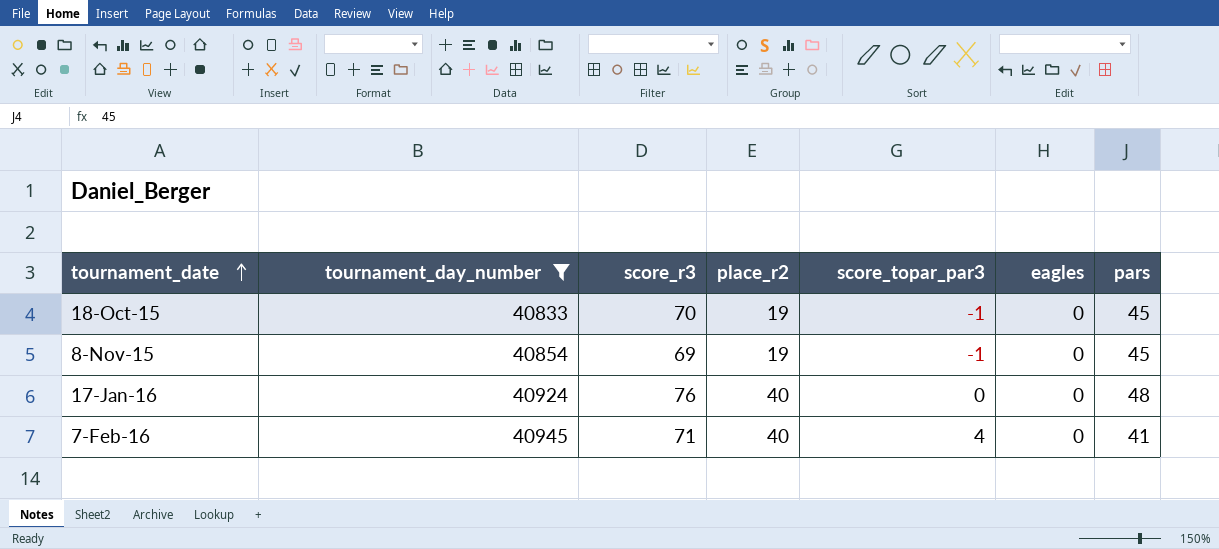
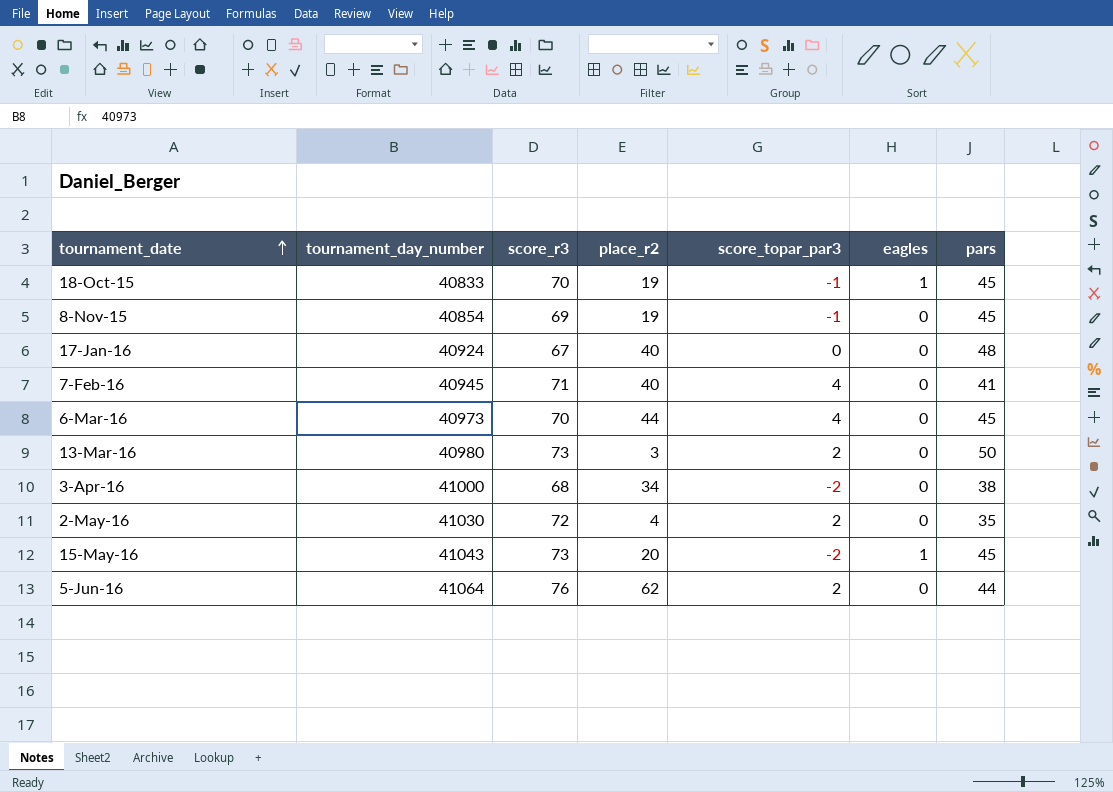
filter: tournament_day_number <= 40945 -> none
18-Oct-15 | eagles: 0 -> 1
17-Jan-16 | score_r3: 76 -> 67

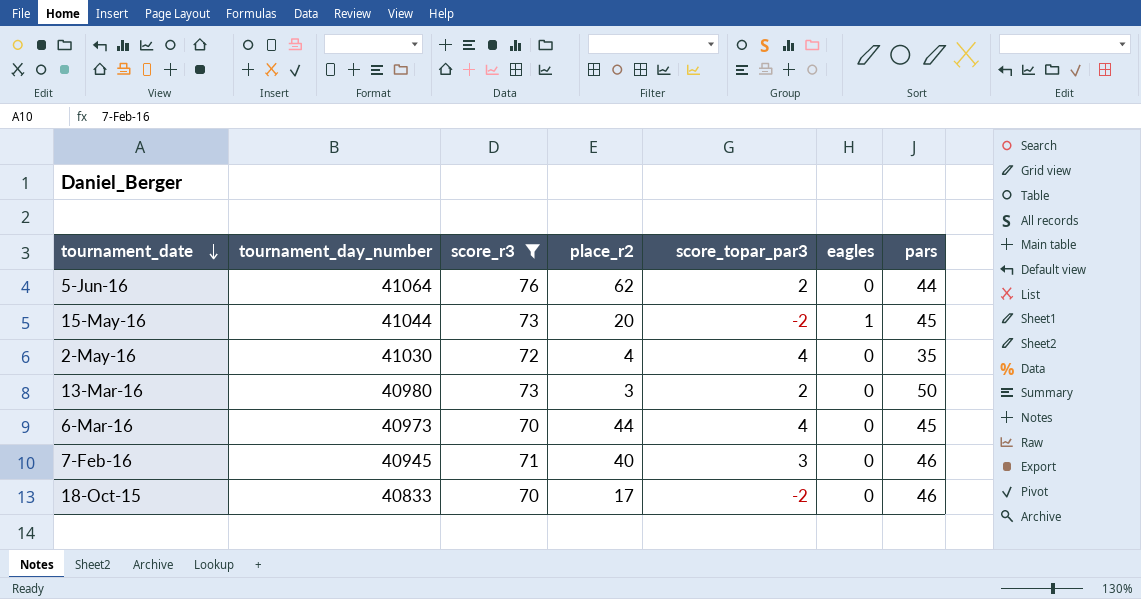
filter: none -> score_r3 >= 70
row order: tournament_date ascending -> tournament_date descending
15-May-16 | tournament_day_number: 41043 -> 41044
2-May-16 | score_topar_par3: 2 -> 4
7-Feb-16 | score_topar_par3: 4 -> 3
7-Feb-16 | pars: 41 -> 46
18-Oct-15 | place_r2: 19 -> 17
18-Oct-15 | score_topar_par3: -1 -> -2
18-Oct-15 | eagles: 1 -> 0
18-Oct-15 | pars: 45 -> 46

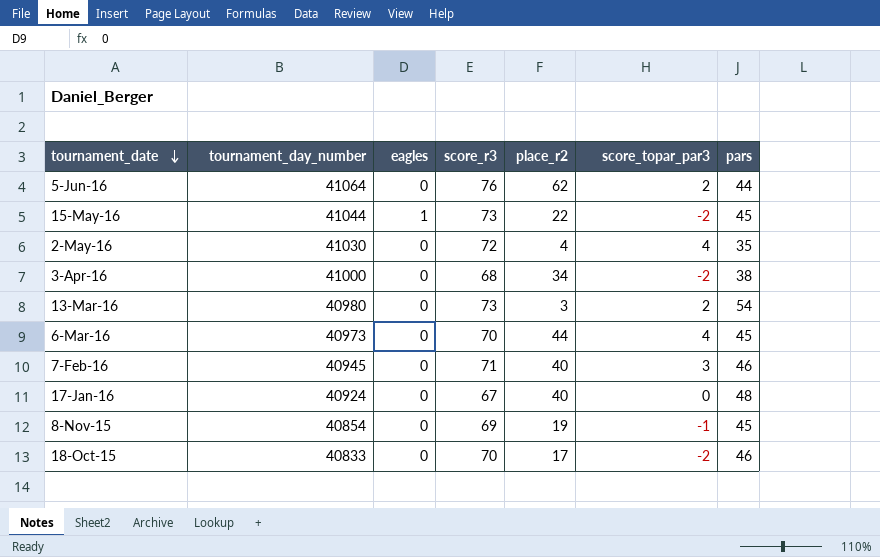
filter: score_r3 >= 70 -> none
column eagles | position: 6 -> 3
15-May-16 | place_r2: 20 -> 22
13-Mar-16 | pars: 50 -> 54

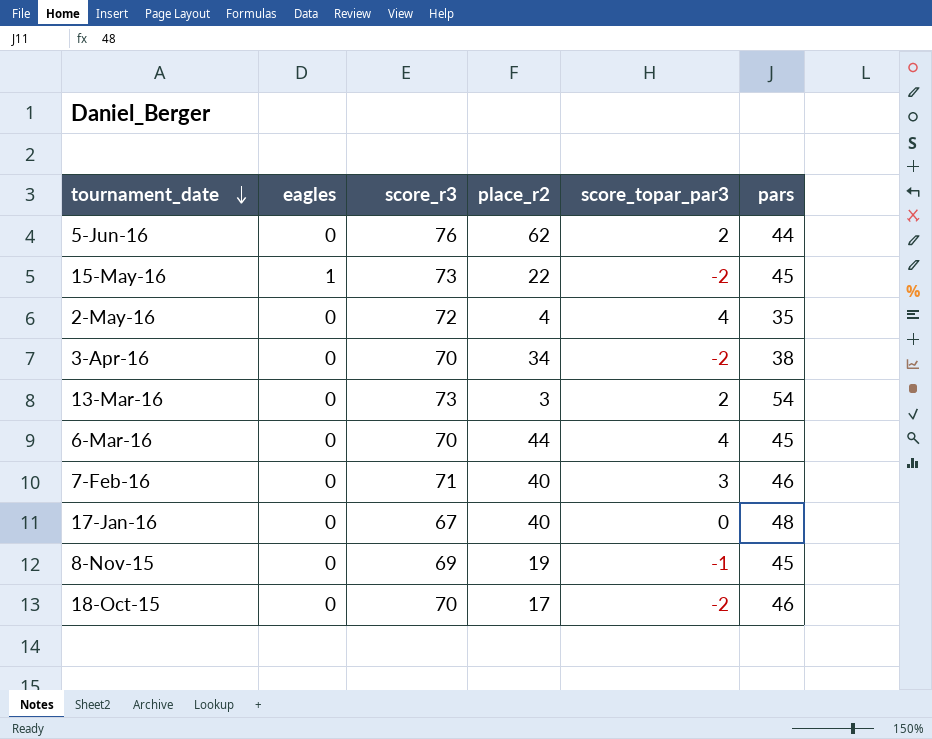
column tournament_day_number | position: 2 -> none
3-Apr-16 | score_r3: 68 -> 70

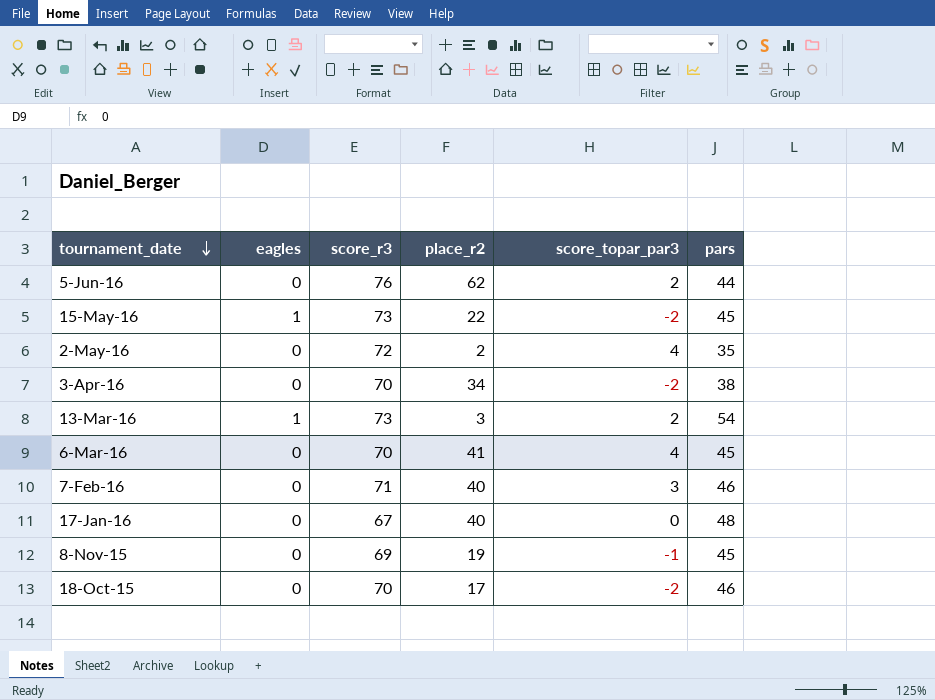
2-May-16 | place_r2: 4 -> 2
13-Mar-16 | eagles: 0 -> 1
6-Mar-16 | place_r2: 44 -> 41

